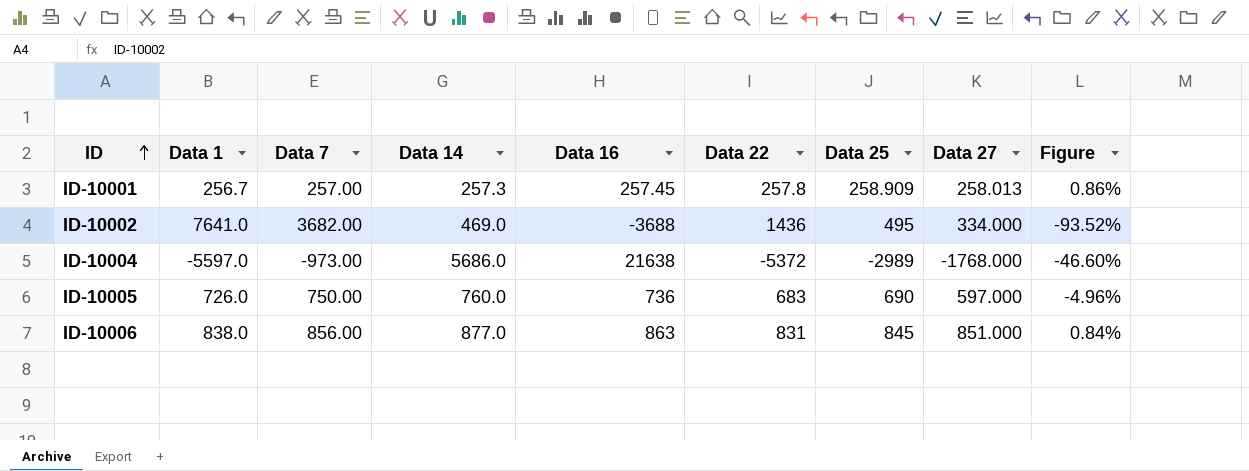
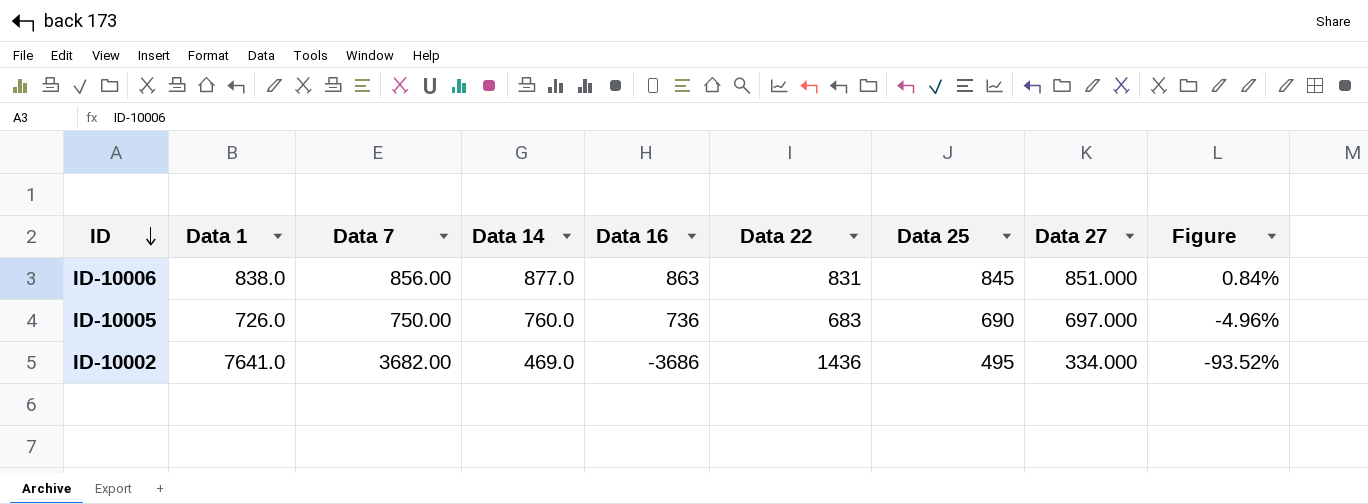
row order: ID ascending -> ID descending
row ID-10001: 256.7 | 257.00 | 257.3 | 257.45 | 257.8 | 258.909 | 258.013 | 0.86% -> none
row ID-10004: -5597.0 | -973.00 | 5686.0 | 21638 | -5372 | -2989 | -1768.000 | -46.60% -> none
ID-10005 | Data 27: 597.000 -> 697.000
ID-10002 | Data 16: -3688 -> -3686

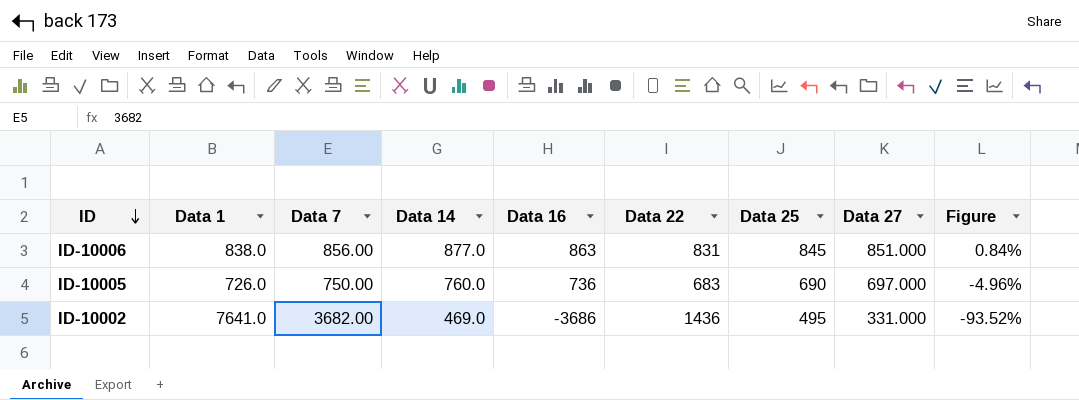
ID-10002 | Data 27: 334.000 -> 331.000

